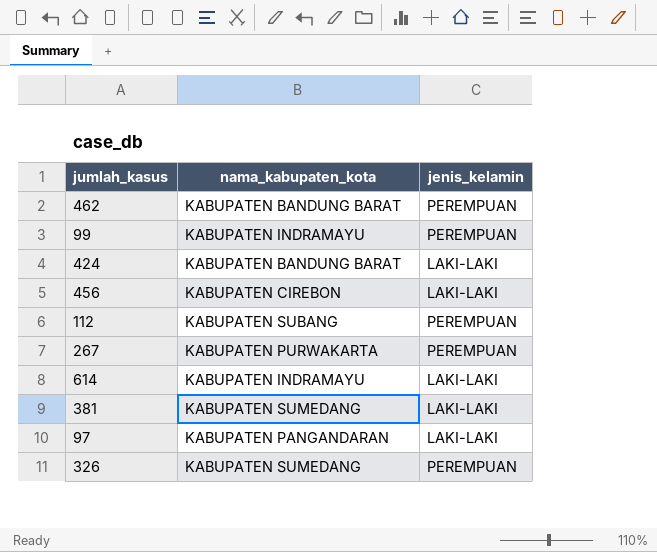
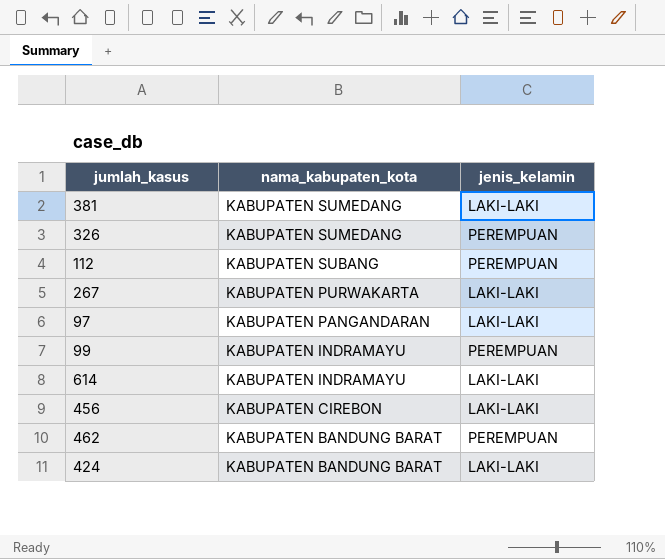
row order: none -> nama_kabupaten_kota descending
267 | jenis_kelamin: PEREMPUAN -> LAKI-LAKI

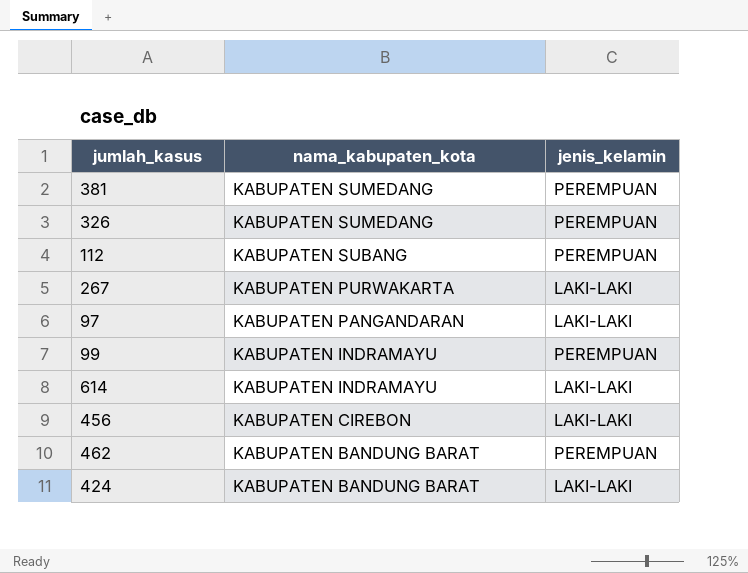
381 | jenis_kelamin: LAKI-LAKI -> PEREMPUAN

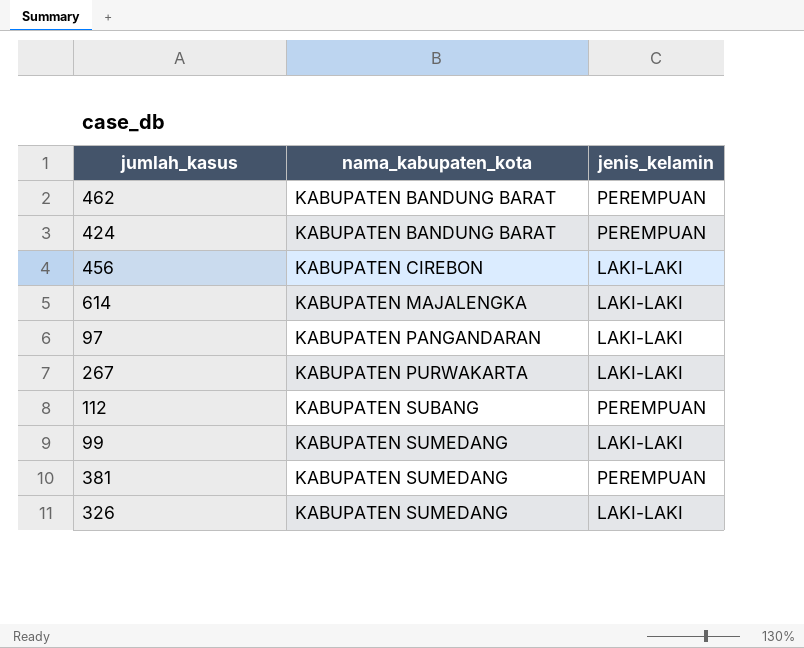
row order: nama_kabupaten_kota descending -> nama_kabupaten_kota ascending
424 | jenis_kelamin: LAKI-LAKI -> PEREMPUAN
614 | nama_kabupaten_kota: KABUPATEN INDRAMAYU -> KABUPATEN MAJALENGKA
99 | nama_kabupaten_kota: KABUPATEN INDRAMAYU -> KABUPATEN SUMEDANG
99 | jenis_kelamin: PEREMPUAN -> LAKI-LAKI
326 | jenis_kelamin: PEREMPUAN -> LAKI-LAKI

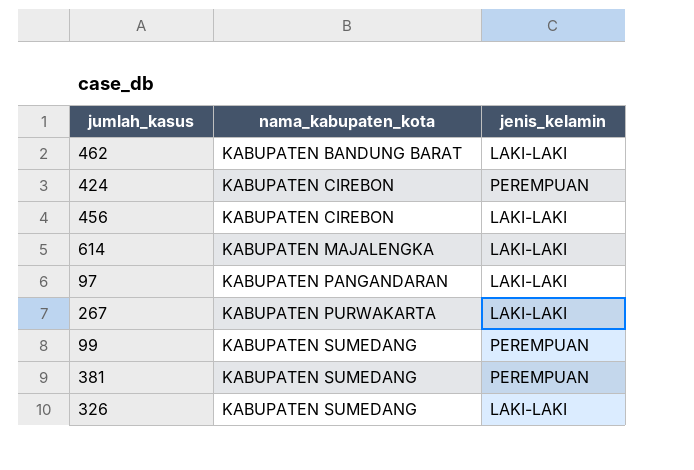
row 112: KABUPATEN SUBANG | PEREMPUAN -> none
462 | jenis_kelamin: PEREMPUAN -> LAKI-LAKI
424 | nama_kabupaten_kota: KABUPATEN BANDUNG BARAT -> KABUPATEN CIREBON
99 | jenis_kelamin: LAKI-LAKI -> PEREMPUAN

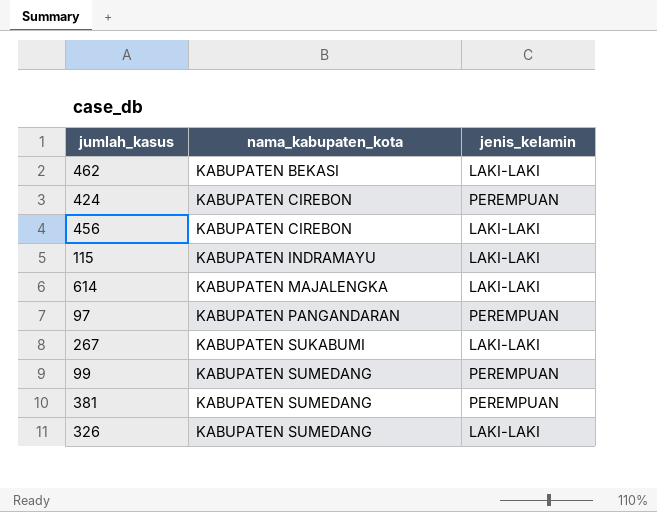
462 | nama_kabupaten_kota: KABUPATEN BANDUNG BARAT -> KABUPATEN BEKASI
row 115: none -> KABUPATEN INDRAMAYU | LAKI-LAKI
97 | jenis_kelamin: LAKI-LAKI -> PEREMPUAN
267 | nama_kabupaten_kota: KABUPATEN PURWAKARTA -> KABUPATEN SUKABUMI

